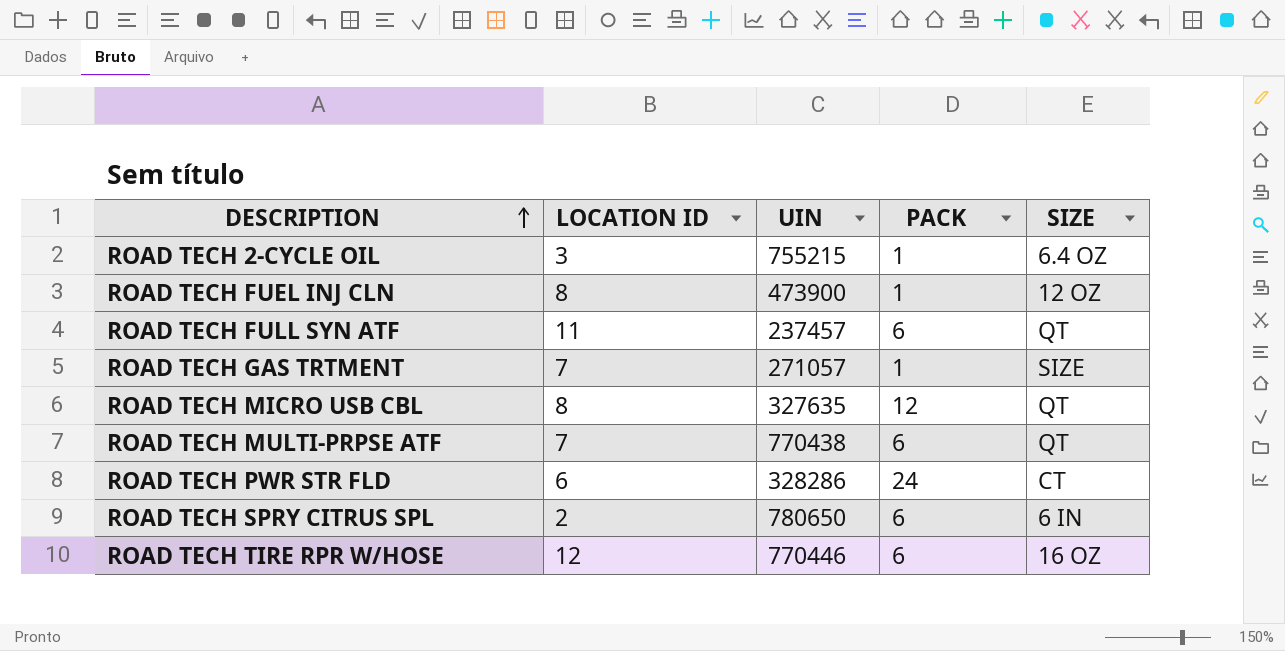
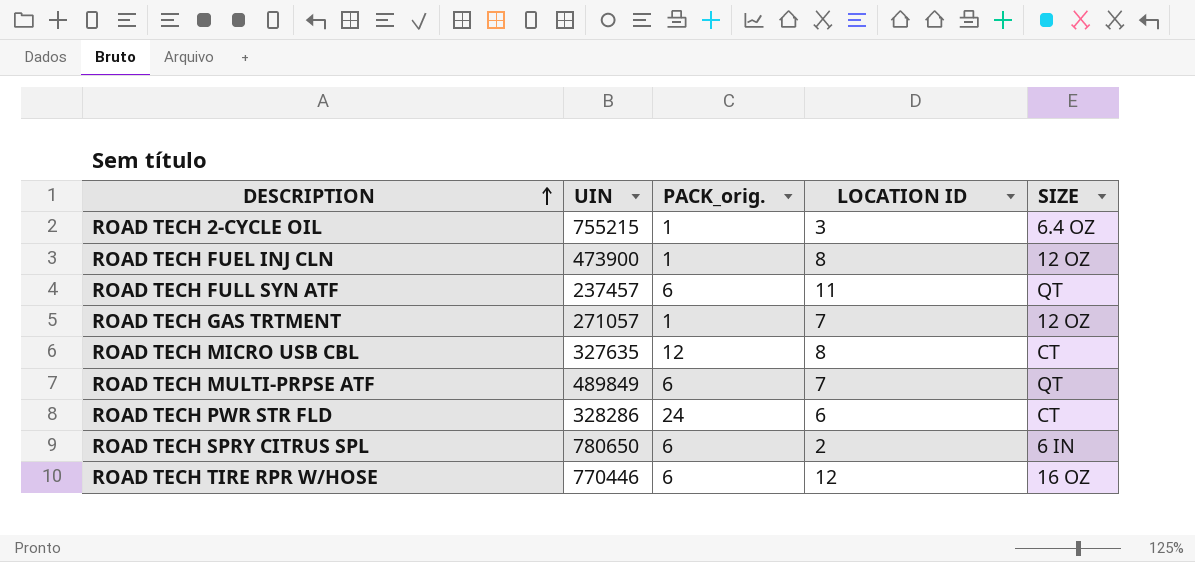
column name: PACK -> PACK_orig.
column LOCATION ID | position: 2 -> 4
ROAD TECH GAS TRTMENT | SIZE: SIZE -> 12 OZ
ROAD TECH MICRO USB CBL | SIZE: QT -> CT
ROAD TECH MULTI-PRPSE ATF | UIN: 770438 -> 489849

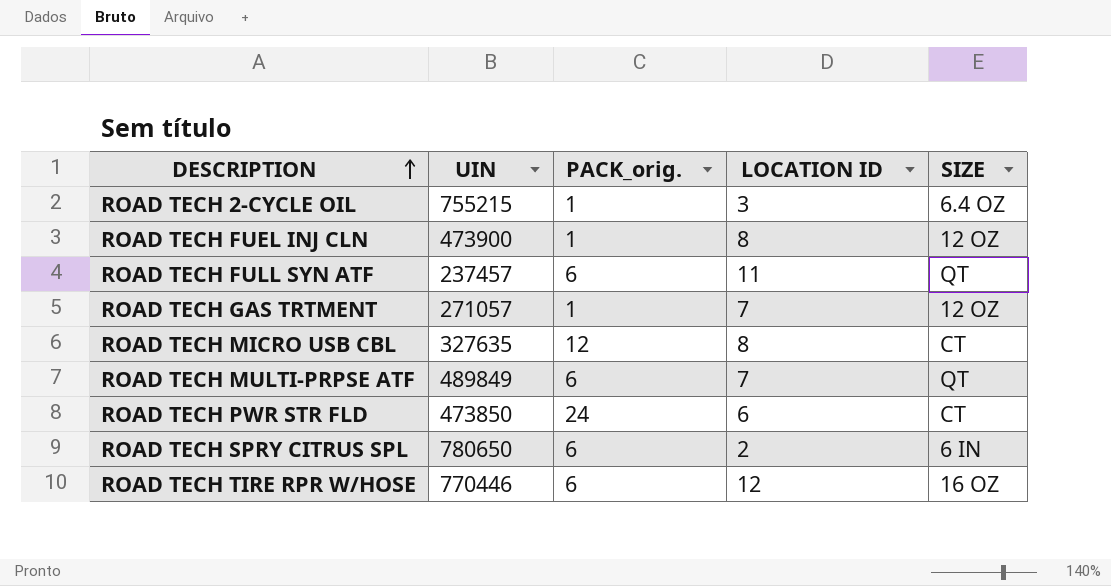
ROAD TECH PWR STR FLD | UIN: 328286 -> 473850

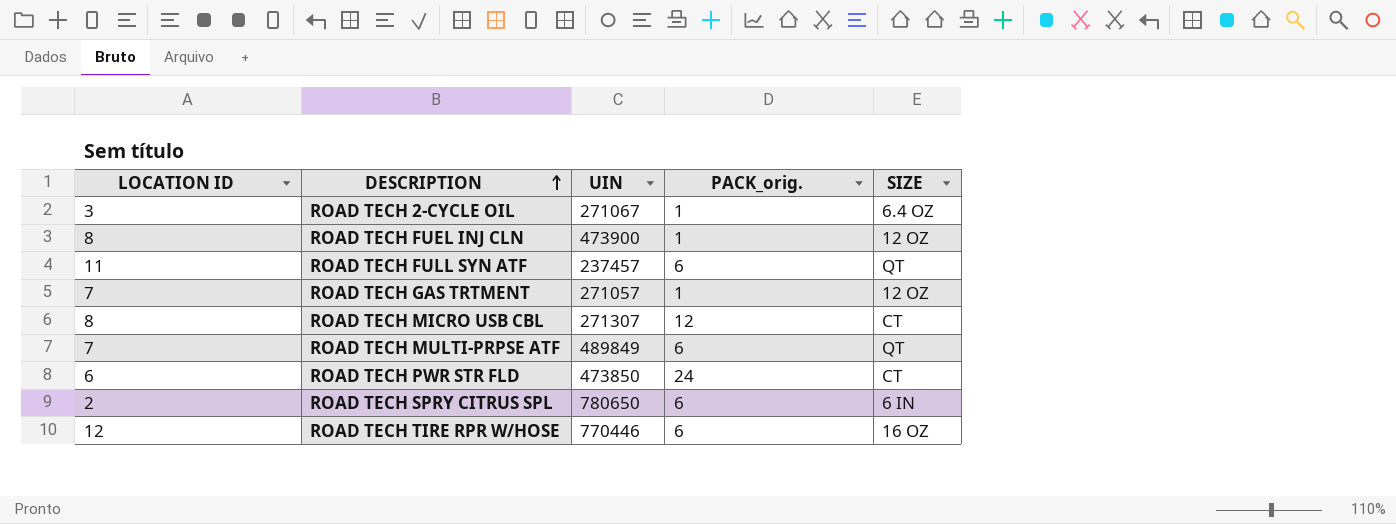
column LOCATION ID | position: 4 -> 1
ROAD TECH 2-CYCLE OIL | UIN: 755215 -> 271067
ROAD TECH MICRO USB CBL | UIN: 327635 -> 271307

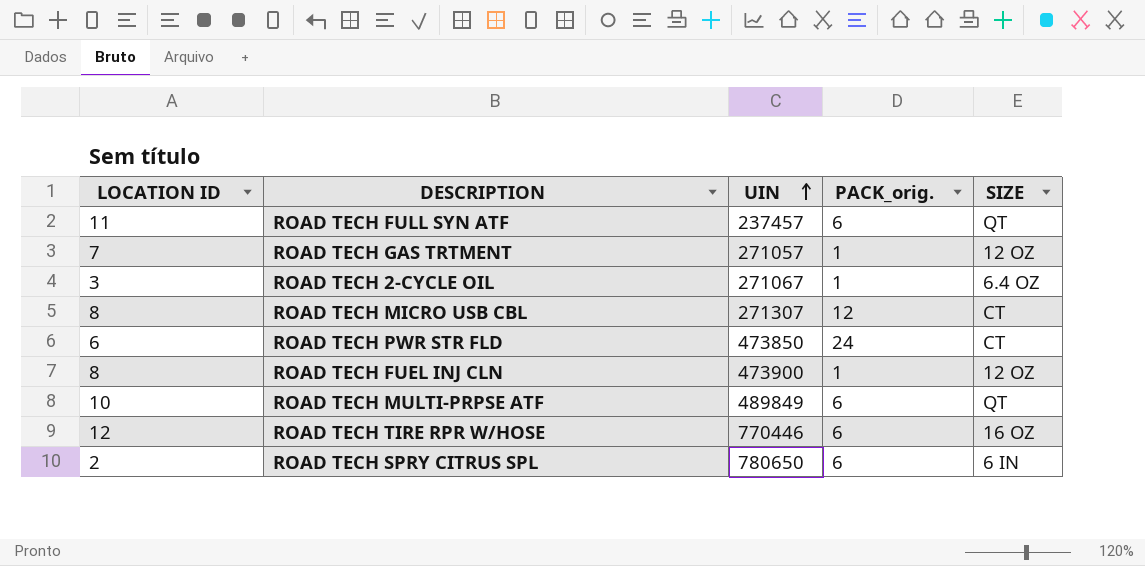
row order: DESCRIPTION ascending -> UIN ascending
ROAD TECH MULTI-PRPSE ATF | LOCATION ID: 7 -> 10

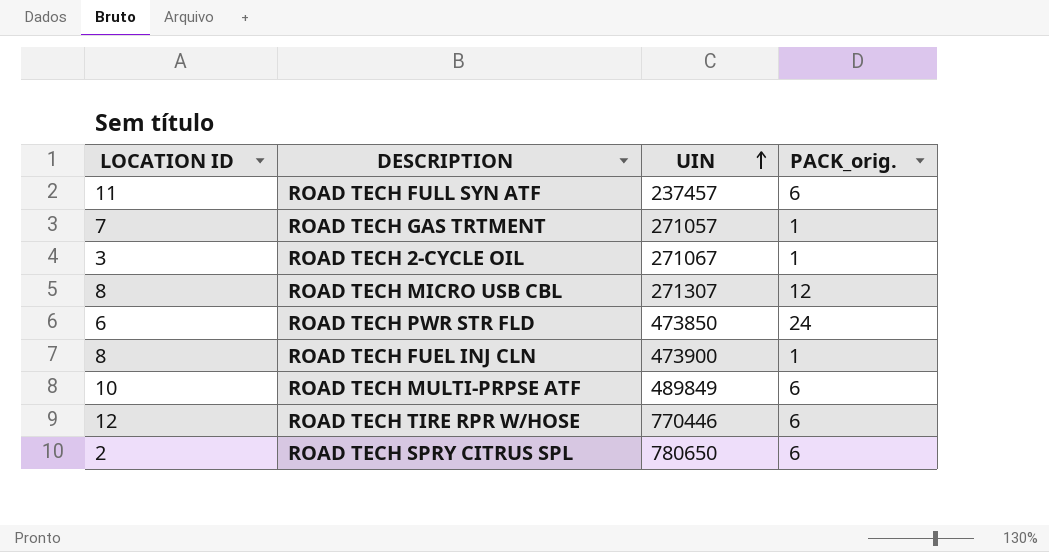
column SIZE | position: 5 -> none

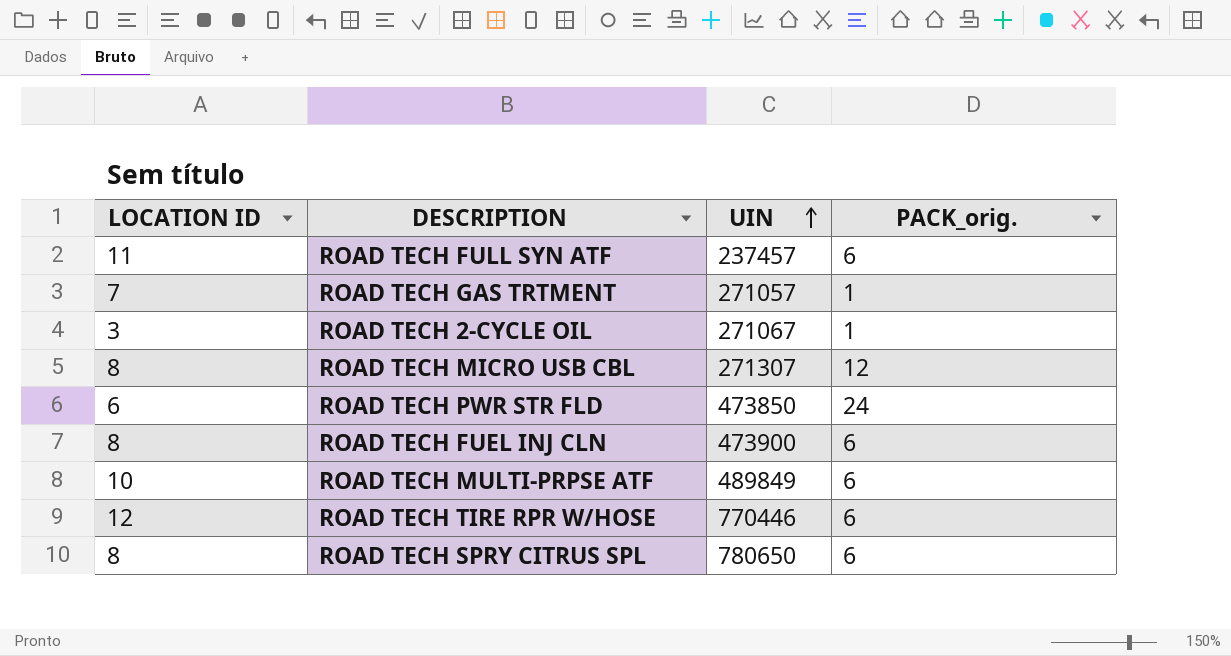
ROAD TECH FUEL INJ CLN | PACK_orig.: 1 -> 6
ROAD TECH SPRY CITRUS SPL | LOCATION ID: 2 -> 8

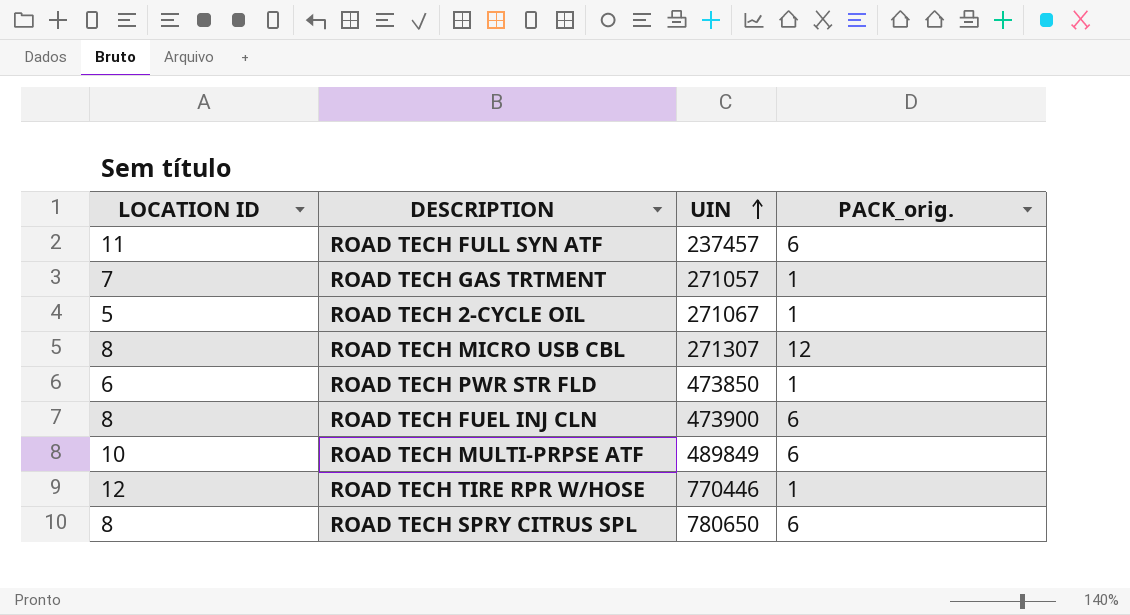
ROAD TECH 2-CYCLE OIL | LOCATION ID: 3 -> 5
ROAD TECH PWR STR FLD | PACK_orig.: 24 -> 1
ROAD TECH TIRE RPR W/HOSE | PACK_orig.: 6 -> 1

